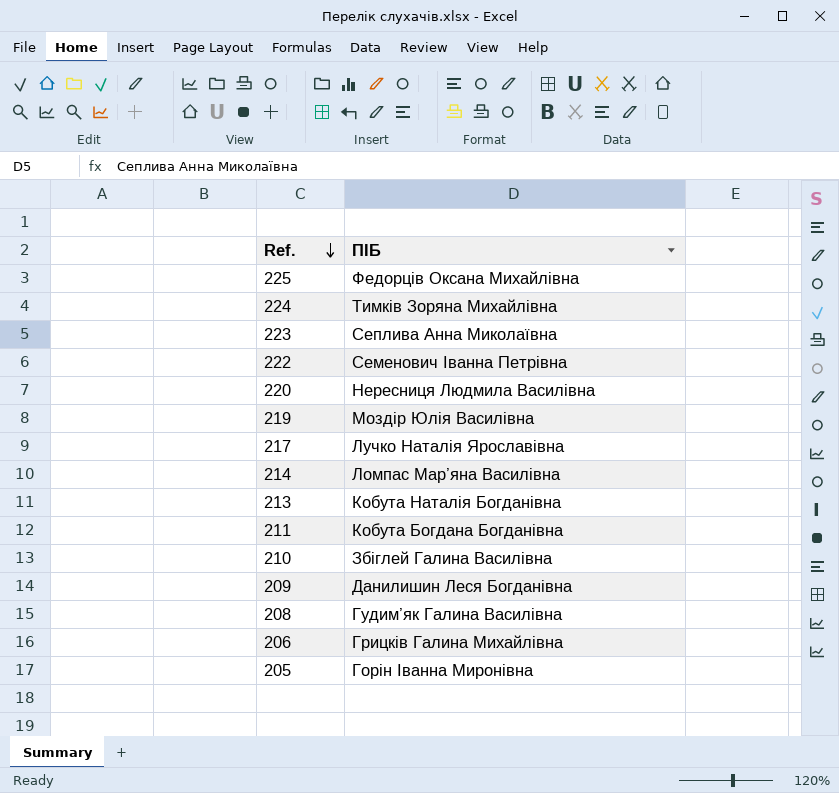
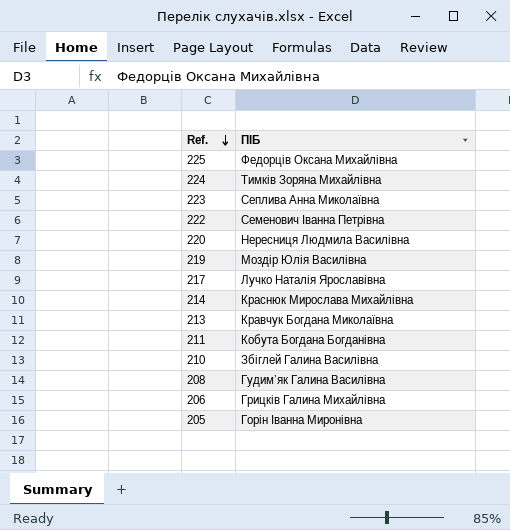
row 209: Данилишин Леся Богданівна -> none
214 | ПІБ: Ломпас Мар’яна Василівна -> Краснюк Мирослава Михайлівна
213 | ПІБ: Кобута Наталія Богданівна -> Кравчук Богдана Миколаївна

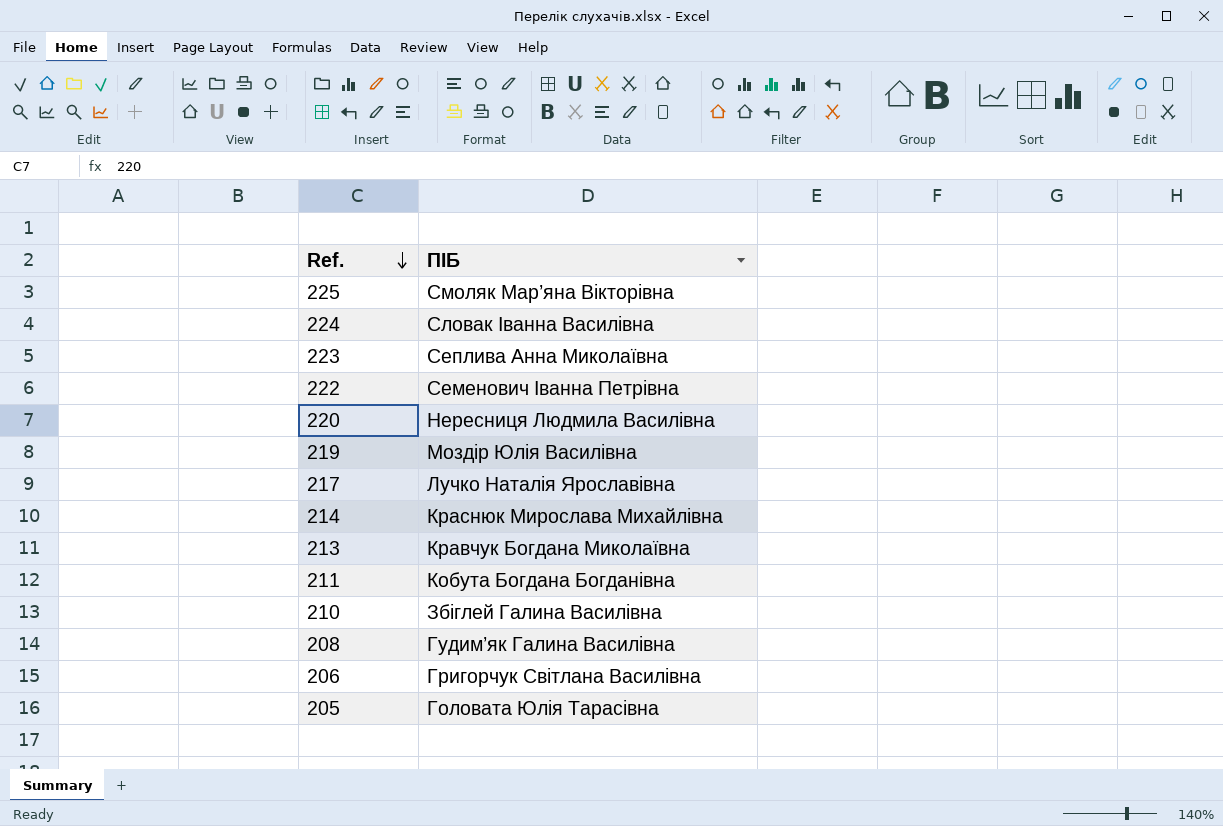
225 | ПІБ: Федорців Оксана Михайлівна -> Смоляк Мар’яна Вікторівна
224 | ПІБ: Тимків Зоряна Михайлівна -> Словак Іванна Василівна
206 | ПІБ: Грицків Галина Михайлівна -> Григорчук Світлана Василівна
205 | ПІБ: Горін Іванна Миронівна -> Головата Юлія Тарасівна

